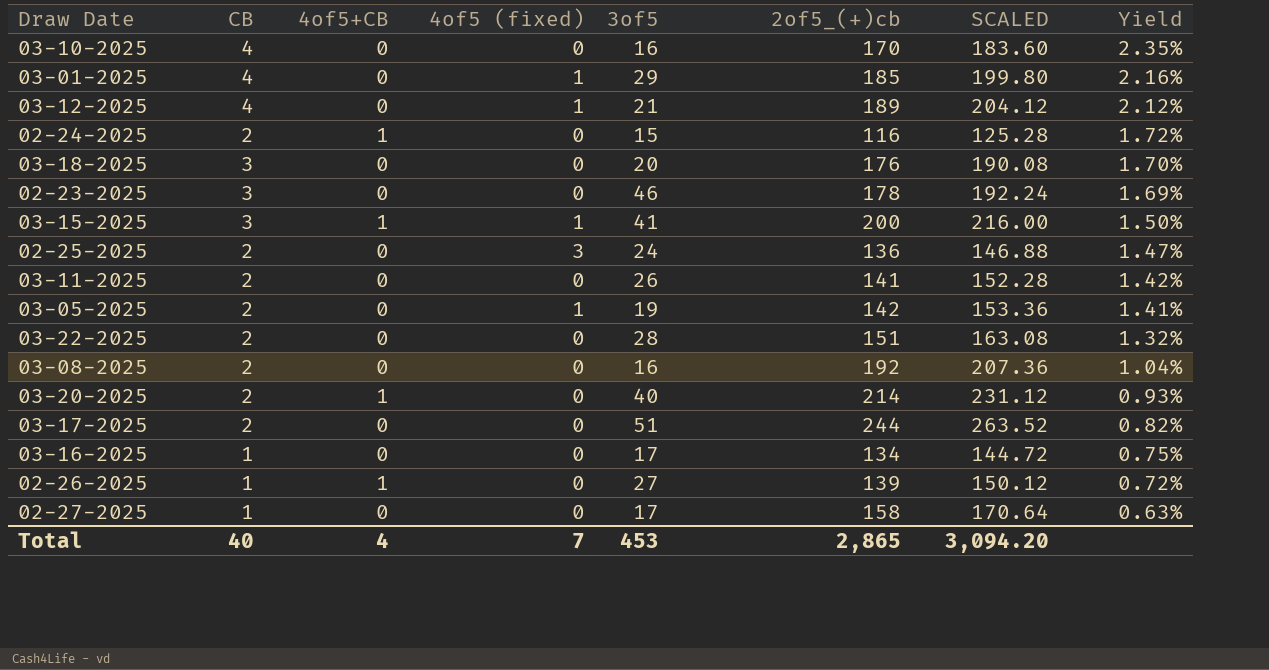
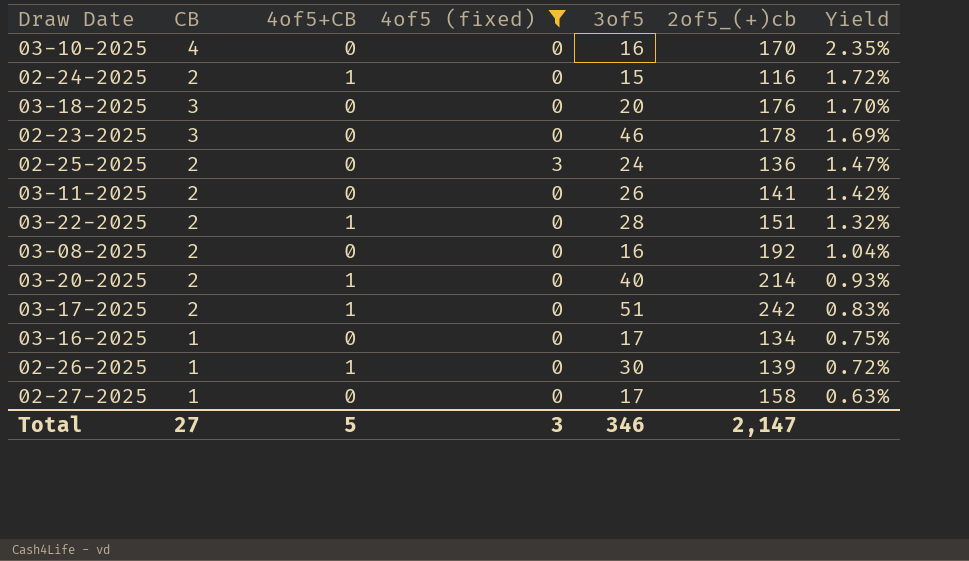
filter: none -> 4of5 (fixed) != 1
column SCALED | formula: [2of5_(+)cb] * 1.08 -> none
03-22-2025 | 4of5+CB: 0 -> 1
03-17-2025 | 4of5+CB: 0 -> 1
03-17-2025 | 2of5_(+)cb: 244 -> 242
03-17-2025 | Yield: 0.82% -> 0.83%
02-26-2025 | 3of5: 27 -> 30
Total | CB: 40 -> 27
Total | 4of5+CB: 4 -> 5
Total | 4of5 (fixed): 7 -> 3
Total | 3of5: 453 -> 346
Total | 2of5_(+)cb: 2,865 -> 2,147

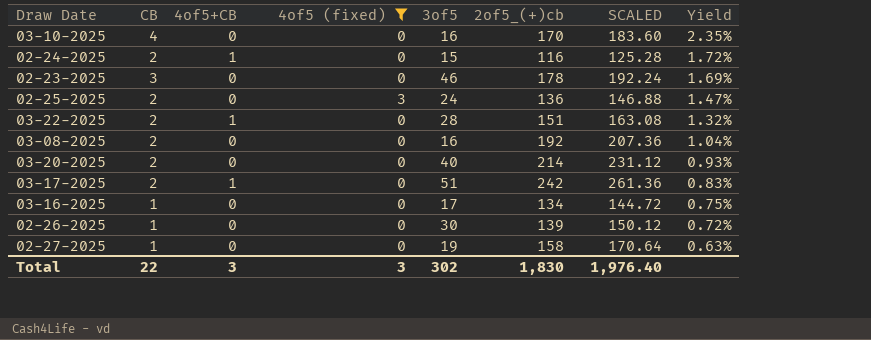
column SCALED | formula: none -> [2of5_(+)cb] * 1.08
row 03-18-2025: 3 | 0 | 0 | 20 | 176 | 1.70% -> none
row 03-11-2025: 2 | 0 | 0 | 26 | 141 | 1.42% -> none
03-20-2025 | 4of5+CB: 1 -> 0
02-26-2025 | 4of5+CB: 1 -> 0
02-27-2025 | 3of5: 17 -> 19
Total | CB: 27 -> 22
Total | 4of5+CB: 5 -> 3
Total | 3of5: 346 -> 302
Total | 2of5_(+)cb: 2,147 -> 1,830

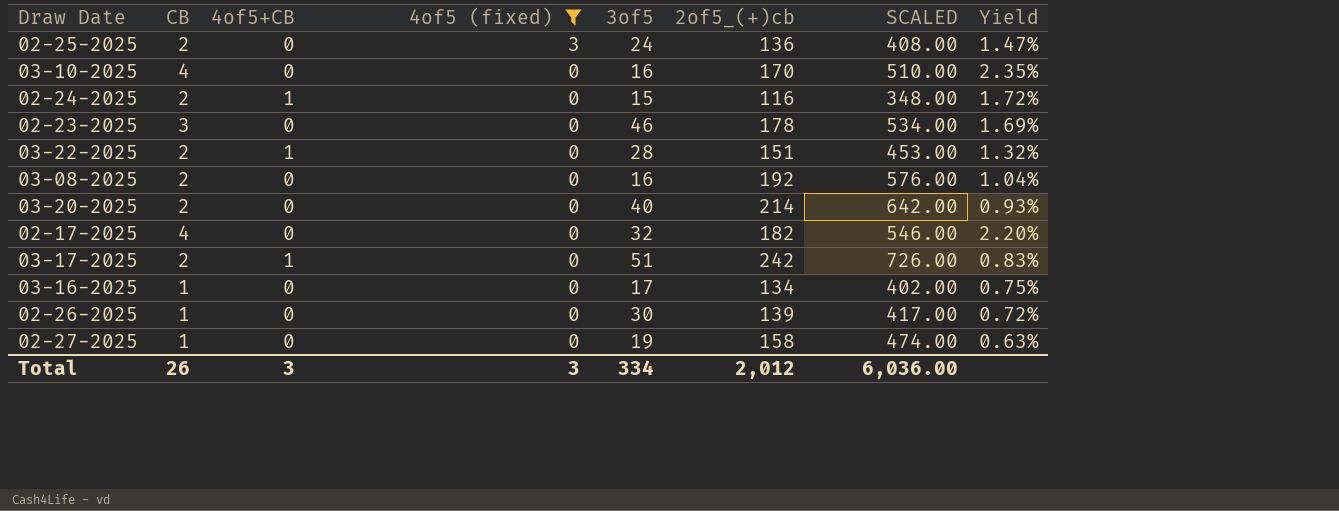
row order: Yield descending -> 4of5 (fixed) descending
column SCALED | formula: [2of5_(+)cb] * 1.08 -> [2of5_(+)cb] * 3
row 02-17-2025: none -> 4 | 0 | 0 | 32 | 182 | 546.00 | 2.20%
Total | CB: 22 -> 26
Total | 3of5: 302 -> 334
Total | 2of5_(+)cb: 1,830 -> 2,012
Total | SCALED: 1,976.40 -> 6,036.00

